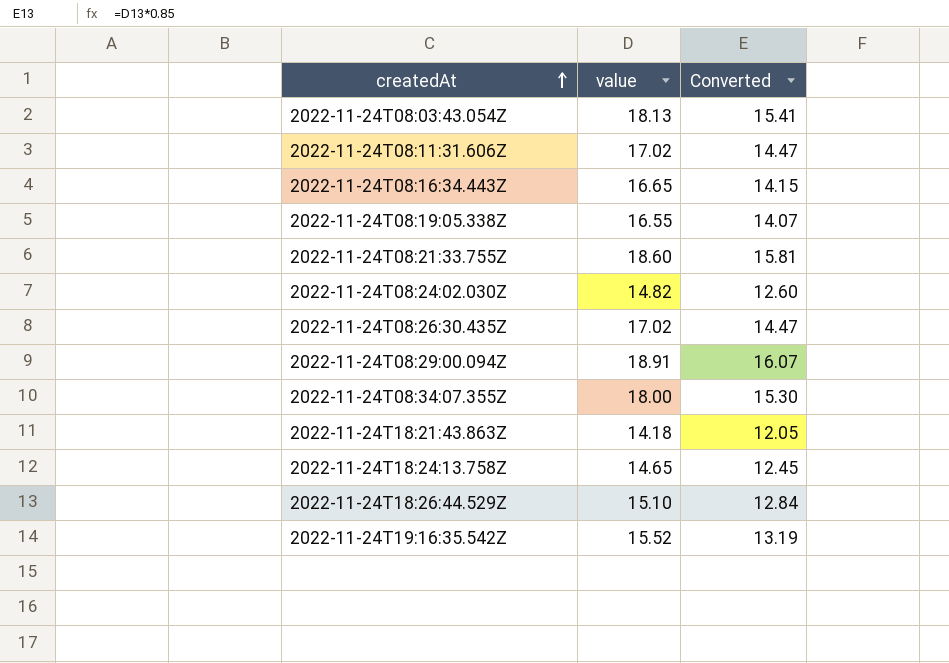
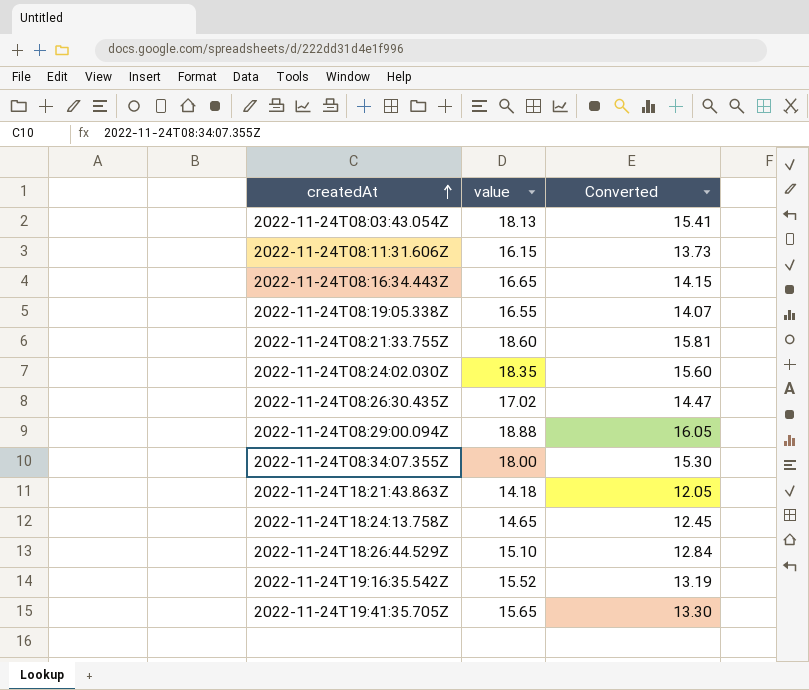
2022-11-24T08:11:31.606Z | value: 17.02 -> 16.15
2022-11-24T08:11:31.606Z | Converted: 14.47 -> 13.73
2022-11-24T08:24:02.030Z | value: 14.82 -> 18.35
2022-11-24T08:24:02.030Z | Converted: 12.60 -> 15.60
2022-11-24T08:29:00.094Z | value: 18.91 -> 18.88
2022-11-24T08:29:00.094Z | Converted: 16.07 -> 16.05
row 2022-11-24T19:41:35.705Z: none -> 15.65 | 13.30

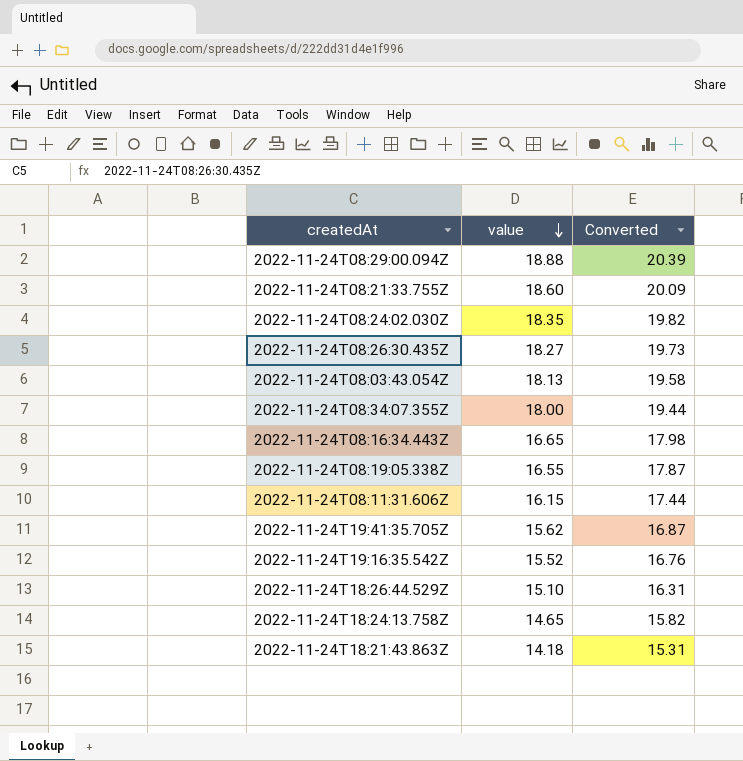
row order: createdAt ascending -> value descending
column Converted | formula: [value] * 0.85 -> [value] * 1.08
2022-11-24T08:26:30.435Z | value: 17.02 -> 18.27
2022-11-24T19:41:35.705Z | value: 15.65 -> 15.62

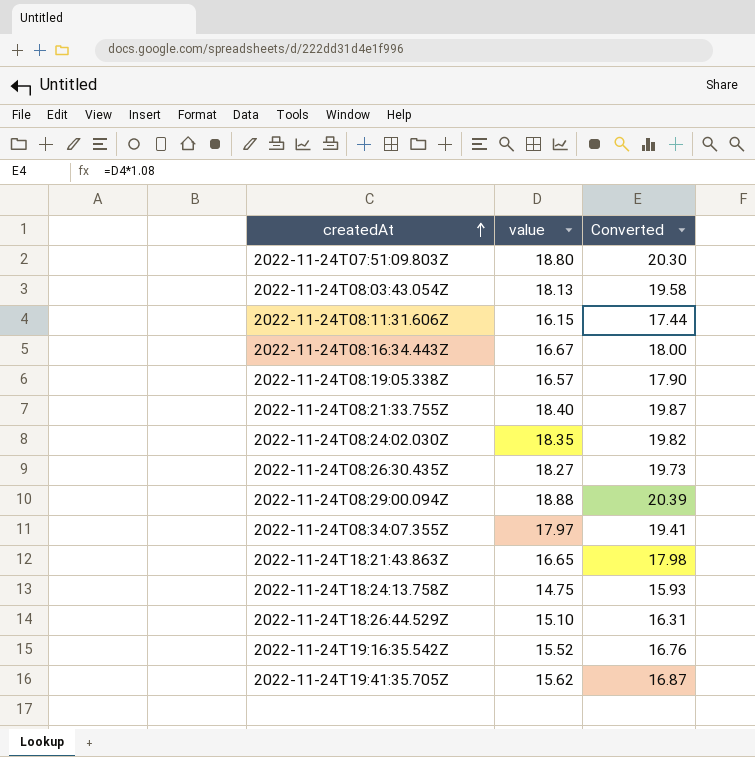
row order: value descending -> createdAt ascending
row 2022-11-24T07:51:09.803Z: none -> 18.80 | 20.30
2022-11-24T08:16:34.443Z | value: 16.65 -> 16.67
2022-11-24T08:16:34.443Z | Converted: 17.98 -> 18.00
2022-11-24T08:19:05.338Z | value: 16.55 -> 16.57
2022-11-24T08:19:05.338Z | Converted: 17.87 -> 17.90
2022-11-24T08:21:33.755Z | value: 18.60 -> 18.40
2022-11-24T08:21:33.755Z | Converted: 20.09 -> 19.87
2022-11-24T08:34:07.355Z | value: 18.00 -> 17.97
2022-11-24T08:34:07.355Z | Converted: 19.44 -> 19.41
2022-11-24T18:21:43.863Z | value: 14.18 -> 16.65
2022-11-24T18:21:43.863Z | Converted: 15.31 -> 17.98
2022-11-24T18:24:13.758Z | value: 14.65 -> 14.75
2022-11-24T18:24:13.758Z | Converted: 15.82 -> 15.93

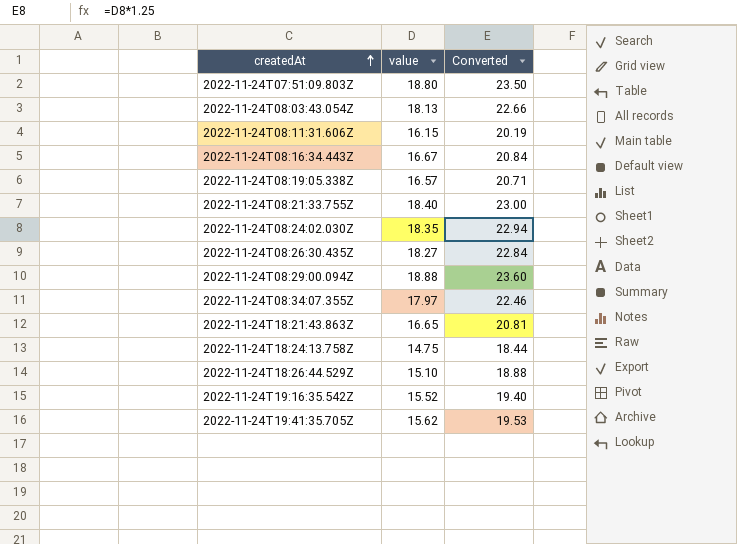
column Converted | formula: [value] * 1.08 -> [value] * 1.25

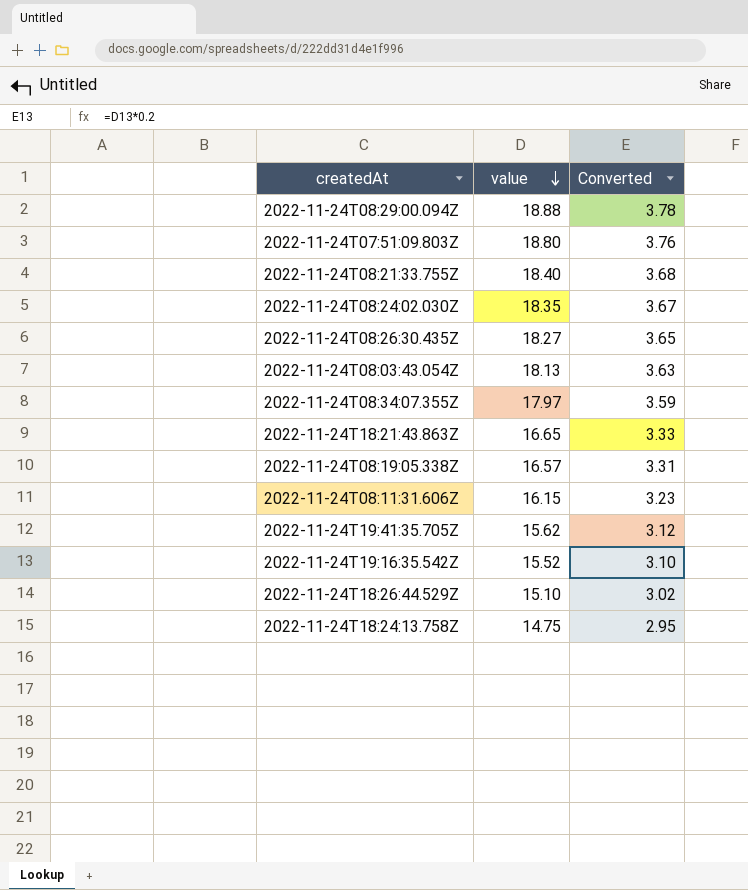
row order: createdAt ascending -> value descending
column Converted | formula: [value] * 1.25 -> [value] * 0.2
row 2022-11-24T08:16:34.443Z: 16.67 | 20.84 -> none

